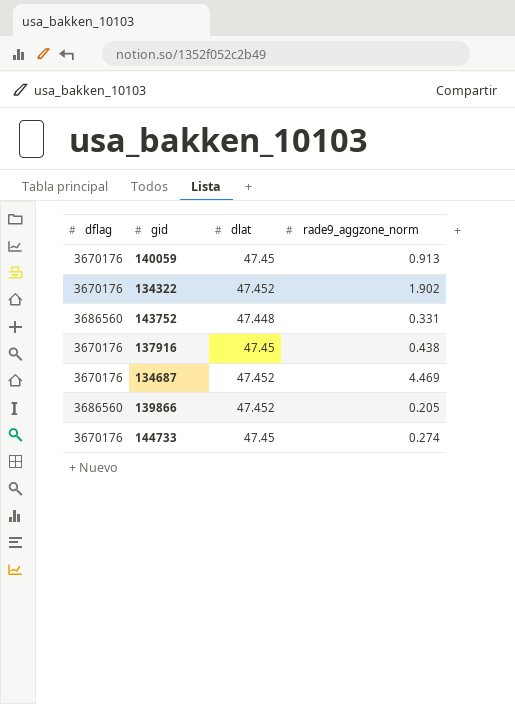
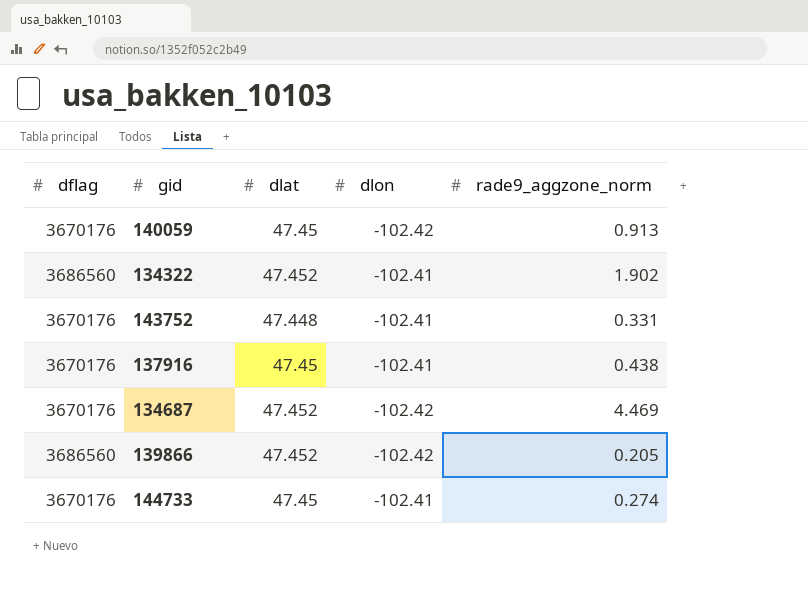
column dlon | position: none -> 4
134322 | dflag: 3670176 -> 3686560
143752 | dflag: 3686560 -> 3670176

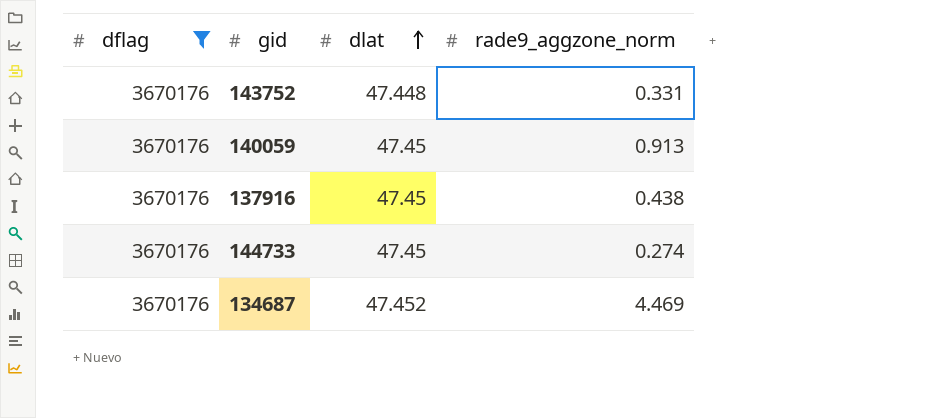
filter: none -> dflag = 3670176
row order: none -> dlat ascending
column dlon | position: 4 -> none

